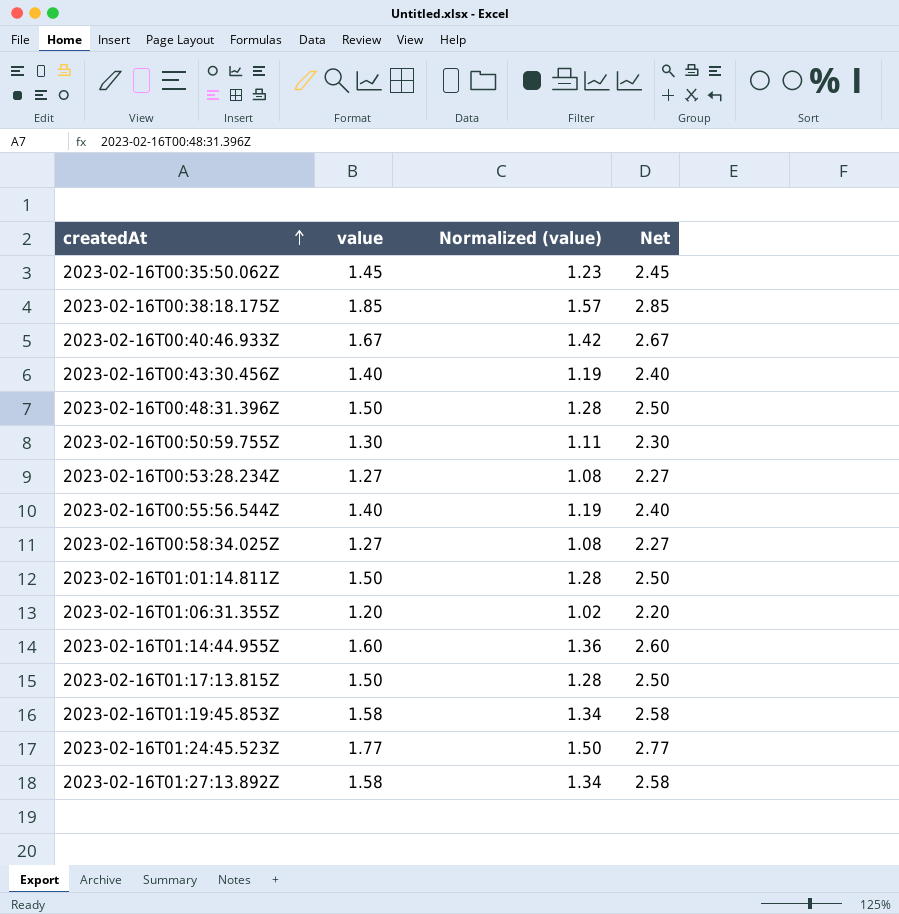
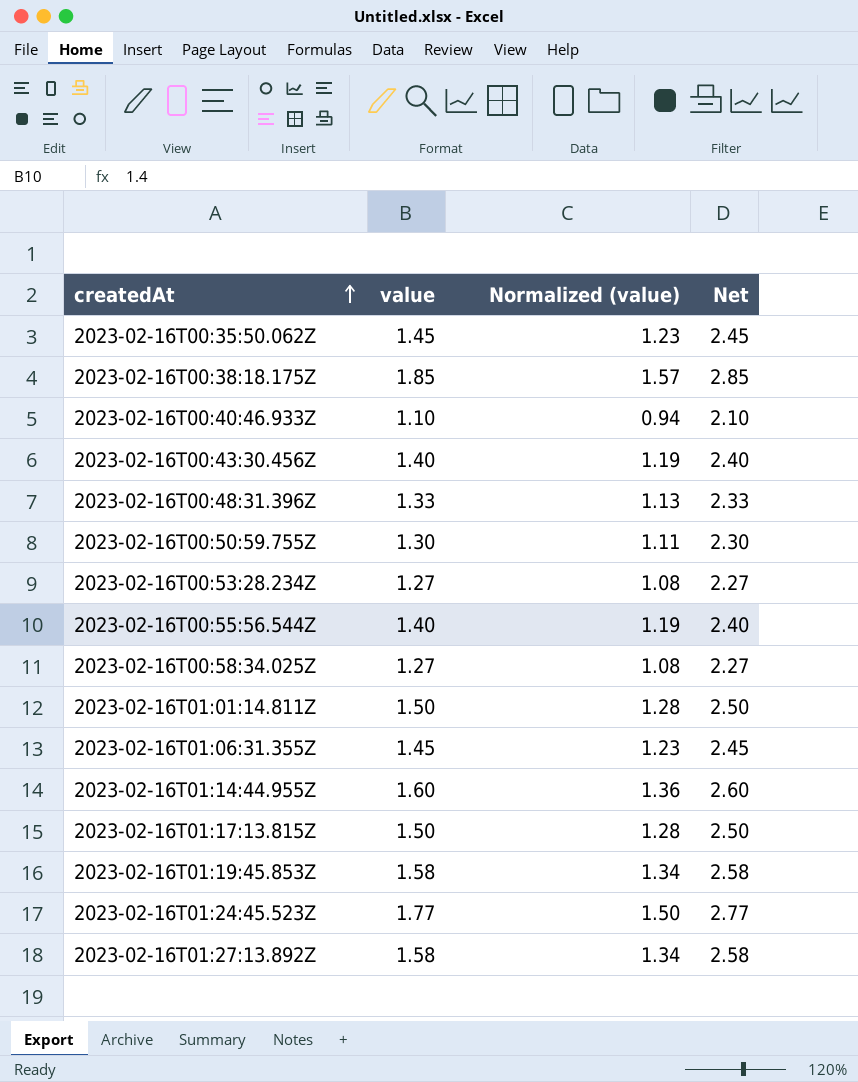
2023-02-16T00:40:46.933Z | value: 1.67 -> 1.10
2023-02-16T00:40:46.933Z | Normalized (value): 1.42 -> 0.94
2023-02-16T00:40:46.933Z | Net: 2.67 -> 2.10
2023-02-16T00:48:31.396Z | value: 1.50 -> 1.33
2023-02-16T00:48:31.396Z | Normalized (value): 1.28 -> 1.13
2023-02-16T00:48:31.396Z | Net: 2.50 -> 2.33
2023-02-16T01:06:31.355Z | value: 1.20 -> 1.45
2023-02-16T01:06:31.355Z | Normalized (value): 1.02 -> 1.23
2023-02-16T01:06:31.355Z | Net: 2.20 -> 2.45

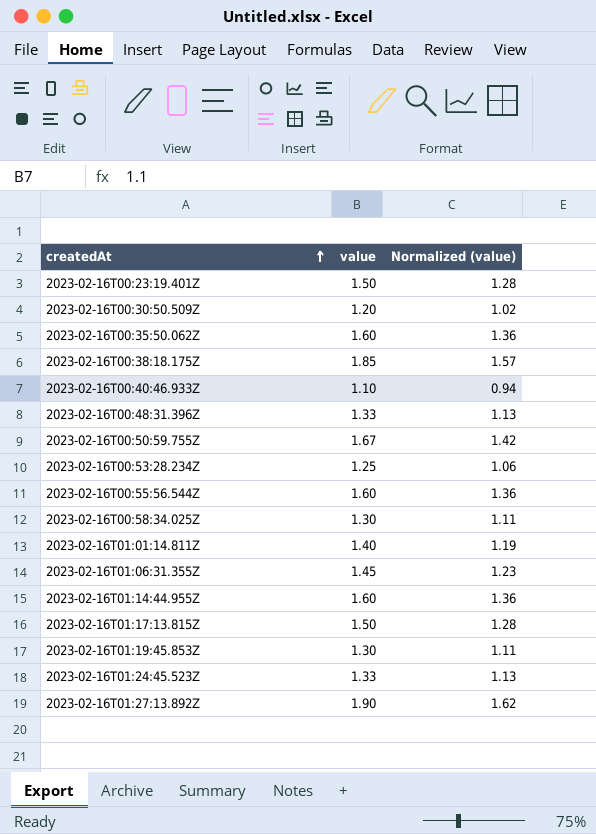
column Net | formula: [value] + 1 -> none
row 2023-02-16T00:43:30.456Z: 1.40 | 1.19 | 2.40 -> none
row 2023-02-16T00:23:19.401Z: none -> 1.50 | 1.28
row 2023-02-16T00:30:50.509Z: none -> 1.20 | 1.02
2023-02-16T00:35:50.062Z | value: 1.45 -> 1.60
2023-02-16T00:35:50.062Z | Normalized (value): 1.23 -> 1.36
2023-02-16T00:50:59.755Z | value: 1.30 -> 1.67
2023-02-16T00:50:59.755Z | Normalized (value): 1.11 -> 1.42
2023-02-16T00:53:28.234Z | value: 1.27 -> 1.25
2023-02-16T00:53:28.234Z | Normalized (value): 1.08 -> 1.06
2023-02-16T00:55:56.544Z | value: 1.40 -> 1.60
2023-02-16T00:55:56.544Z | Normalized (value): 1.19 -> 1.36
2023-02-16T00:58:34.025Z | value: 1.27 -> 1.30
2023-02-16T00:58:34.025Z | Normalized (value): 1.08 -> 1.11
2023-02-16T01:01:14.811Z | value: 1.50 -> 1.40
2023-02-16T01:01:14.811Z | Normalized (value): 1.28 -> 1.19
2023-02-16T01:19:45.853Z | value: 1.58 -> 1.30
2023-02-16T01:19:45.853Z | Normalized (value): 1.34 -> 1.11
2023-02-16T01:24:45.523Z | value: 1.77 -> 1.33
2023-02-16T01:24:45.523Z | Normalized (value): 1.50 -> 1.13
2023-02-16T01:27:13.892Z | value: 1.58 -> 1.90
2023-02-16T01:27:13.892Z | Normalized (value): 1.34 -> 1.62

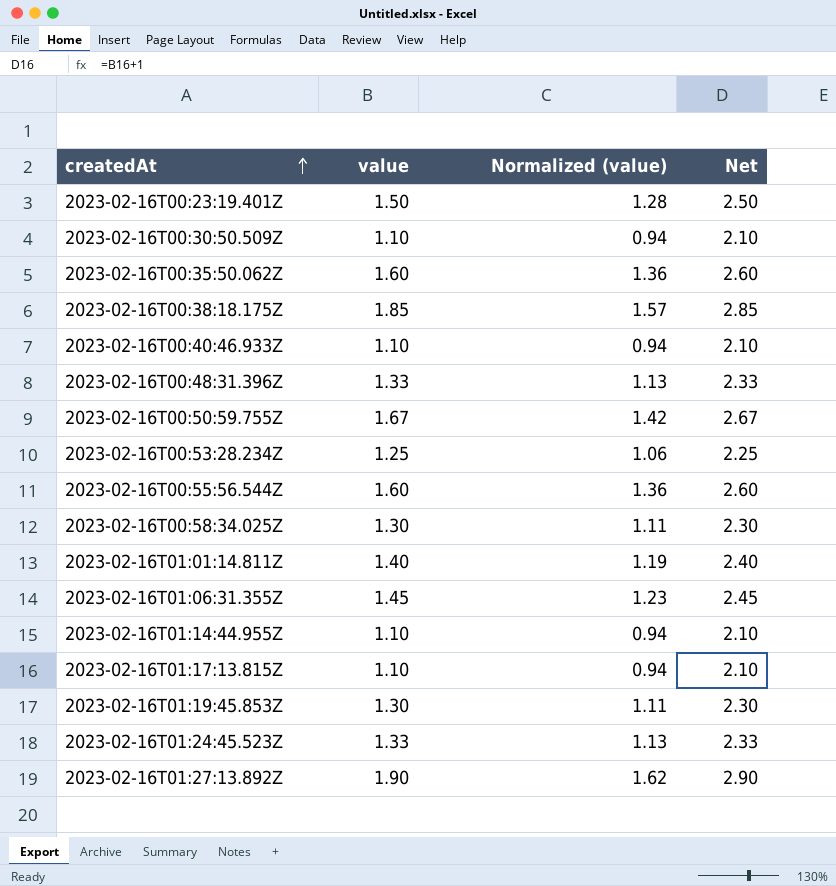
column Net | formula: none -> [value] + 1
2023-02-16T00:30:50.509Z | value: 1.20 -> 1.10
2023-02-16T00:30:50.509Z | Normalized (value): 1.02 -> 0.94
2023-02-16T01:14:44.955Z | value: 1.60 -> 1.10
2023-02-16T01:14:44.955Z | Normalized (value): 1.36 -> 0.94
2023-02-16T01:17:13.815Z | value: 1.50 -> 1.10
2023-02-16T01:17:13.815Z | Normalized (value): 1.28 -> 0.94

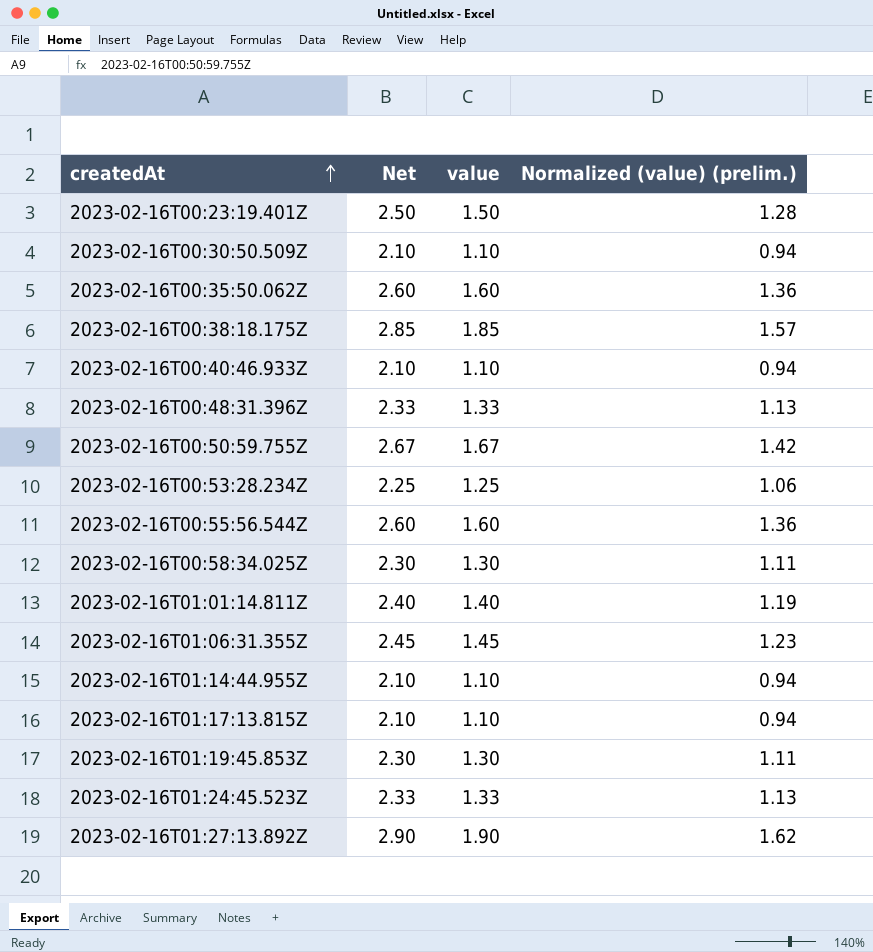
column Net | position: 4 -> 2
column name: Normalized (value) -> Normalized (value) (prelim.)

